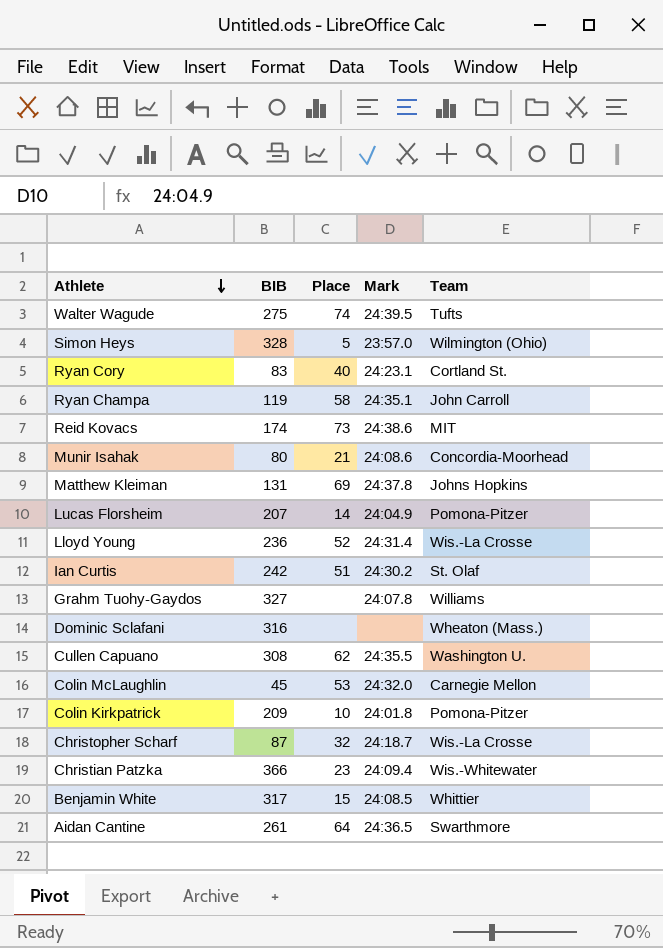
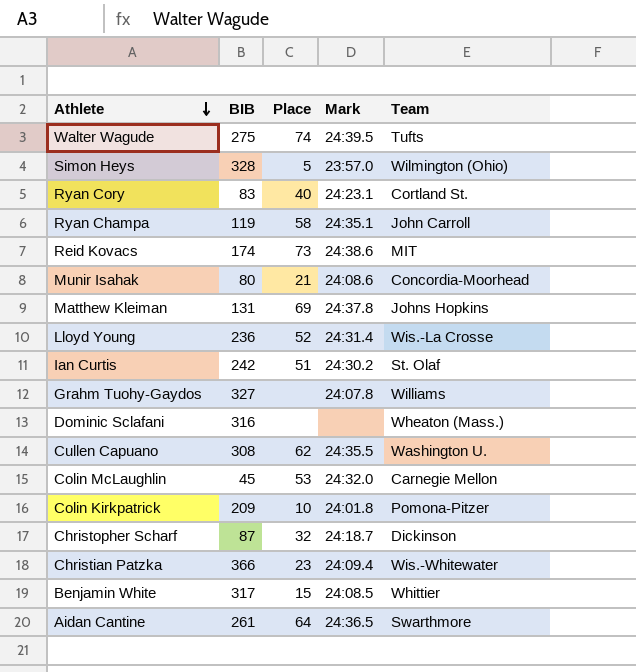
row Lucas Florsheim: 207 | 14 | 24:04.9 | Pomona-Pitzer -> none
Christopher Scharf | Team: Wis.-La Crosse -> Dickinson

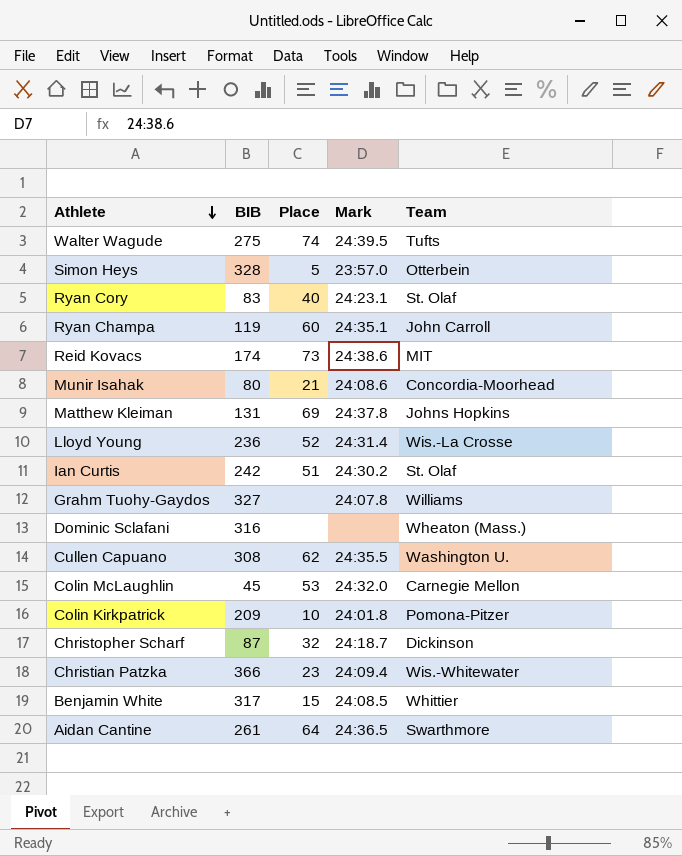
Simon Heys | Team: Wilmington (Ohio) -> Otterbein
Ryan Cory | Team: Cortland St. -> St. Olaf
Ryan Champa | Place: 58 -> 60

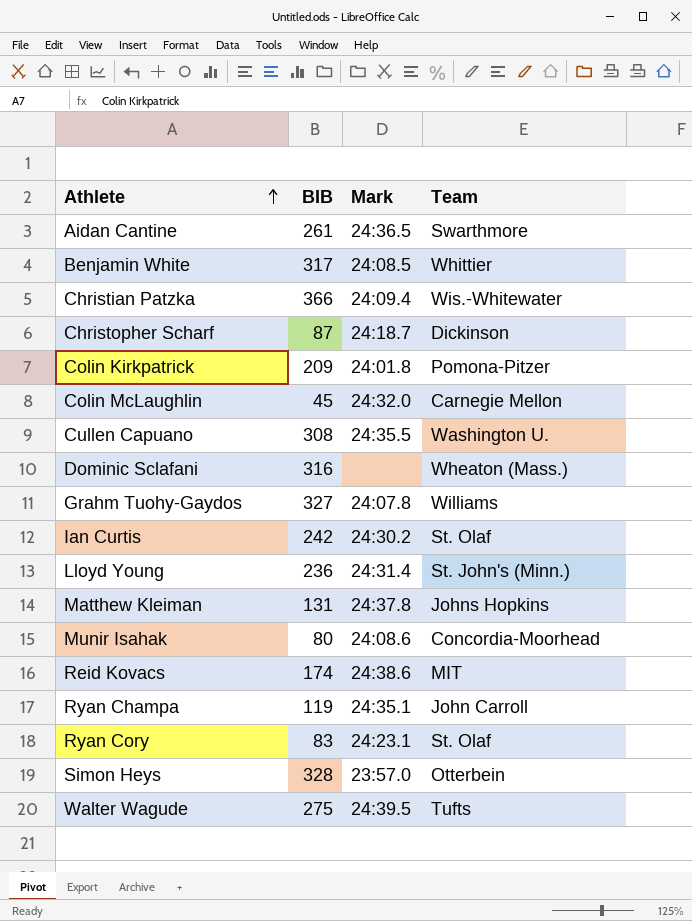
row order: Athlete descending -> Athlete ascending
column Place | position: 3 -> none
Lloyd Young | Team: Wis.-La Crosse -> St. John's (Minn.)

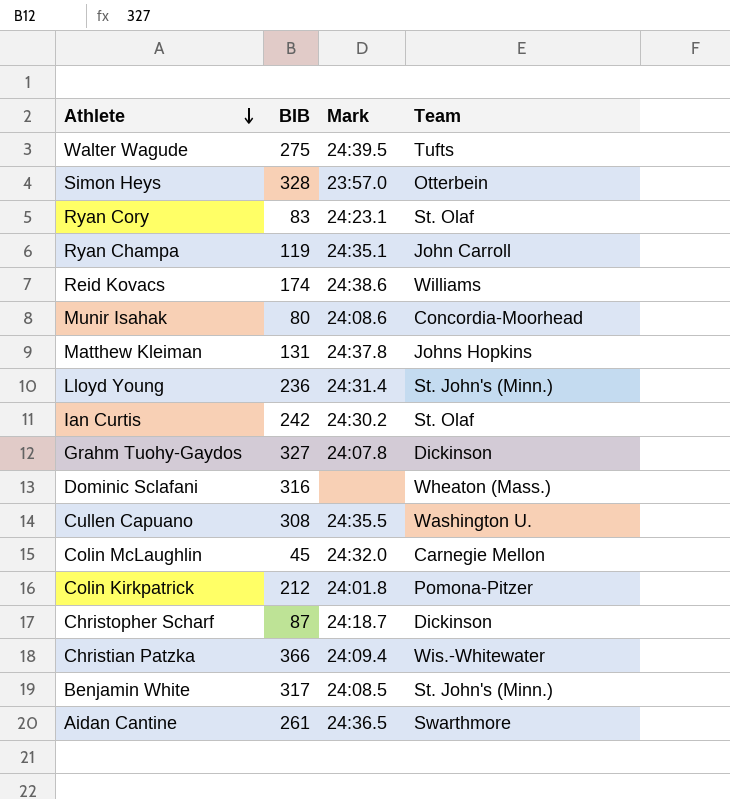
row order: Athlete ascending -> Athlete descending
Reid Kovacs | Team: MIT -> Williams
Grahm Tuohy-Gaydos | Team: Williams -> Dickinson
Colin Kirkpatrick | BIB: 209 -> 212
Benjamin White | Team: Whittier -> St. John's (Minn.)

